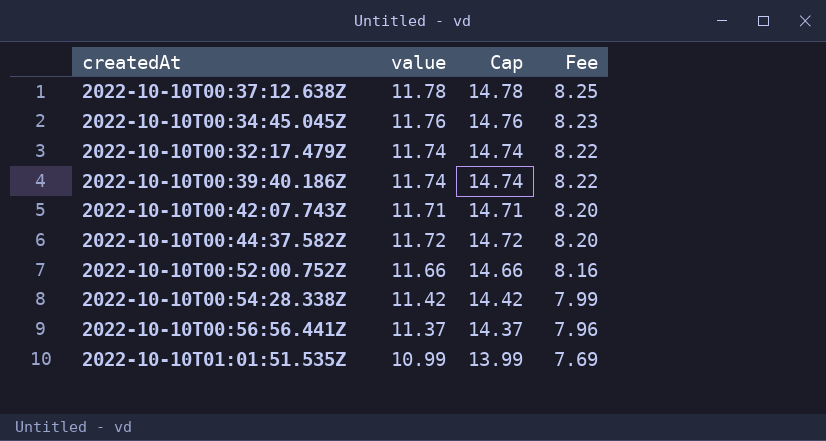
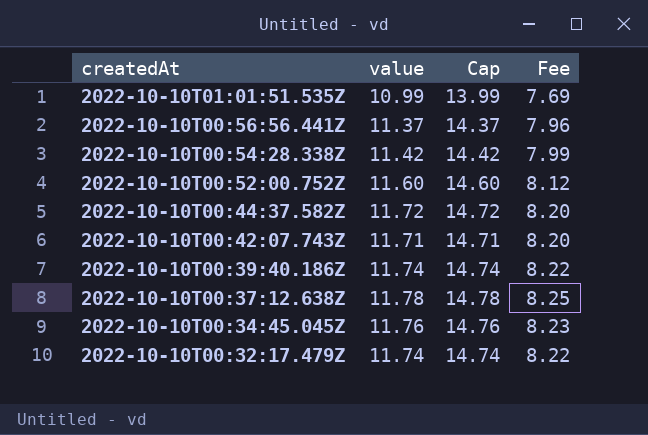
row order: Fee descending -> createdAt descending
2022-10-10T00:52:00.752Z | value: 11.66 -> 11.60
2022-10-10T00:52:00.752Z | Cap: 14.66 -> 14.60
2022-10-10T00:52:00.752Z | Fee: 8.16 -> 8.12

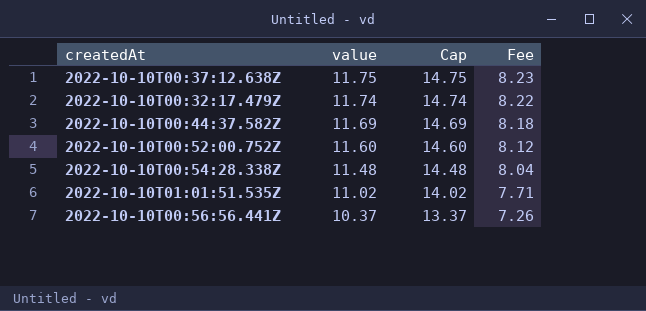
row order: createdAt descending -> value descending
row 2022-10-10T00:42:07.743Z: 11.71 | 14.71 | 8.20 -> none
row 2022-10-10T00:39:40.186Z: 11.74 | 14.74 | 8.22 -> none
row 2022-10-10T00:34:45.045Z: 11.76 | 14.76 | 8.23 -> none
2022-10-10T00:37:12.638Z | value: 11.78 -> 11.75
2022-10-10T00:37:12.638Z | Cap: 14.78 -> 14.75
2022-10-10T00:37:12.638Z | Fee: 8.25 -> 8.23
2022-10-10T00:44:37.582Z | value: 11.72 -> 11.69
2022-10-10T00:44:37.582Z | Cap: 14.72 -> 14.69
2022-10-10T00:44:37.582Z | Fee: 8.20 -> 8.18
2022-10-10T00:54:28.338Z | value: 11.42 -> 11.48
2022-10-10T00:54:28.338Z | Cap: 14.42 -> 14.48
2022-10-10T00:54:28.338Z | Fee: 7.99 -> 8.04
2022-10-10T01:01:51.535Z | value: 10.99 -> 11.02
2022-10-10T01:01:51.535Z | Cap: 13.99 -> 14.02
2022-10-10T01:01:51.535Z | Fee: 7.69 -> 7.71
2022-10-10T00:56:56.441Z | value: 11.37 -> 10.37
2022-10-10T00:56:56.441Z | Cap: 14.37 -> 13.37
2022-10-10T00:56:56.441Z | Fee: 7.96 -> 7.26

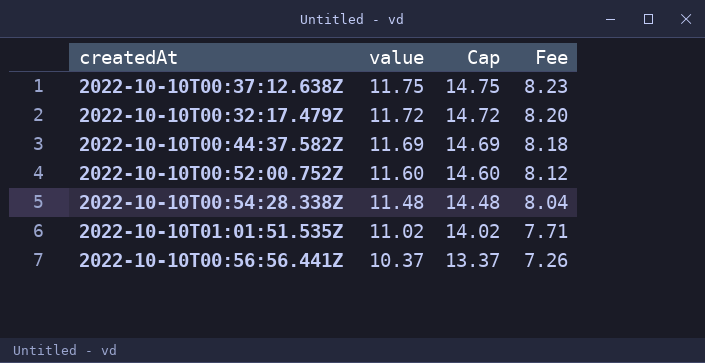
2022-10-10T00:32:17.479Z | value: 11.74 -> 11.72
2022-10-10T00:32:17.479Z | Cap: 14.74 -> 14.72
2022-10-10T00:32:17.479Z | Fee: 8.22 -> 8.20

